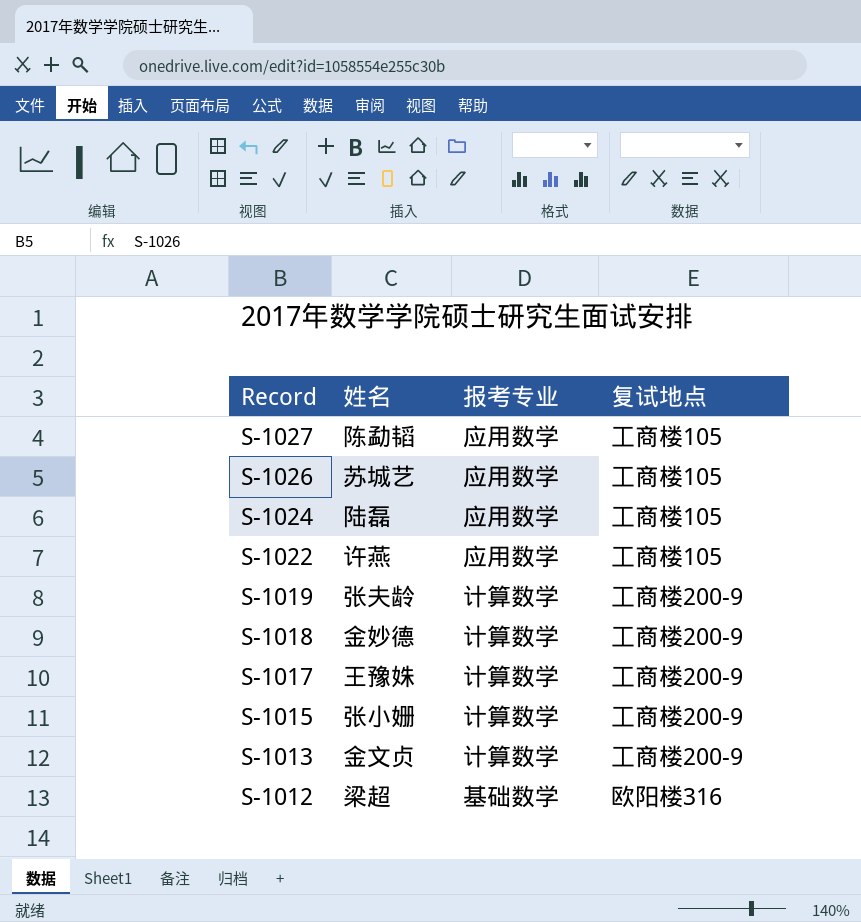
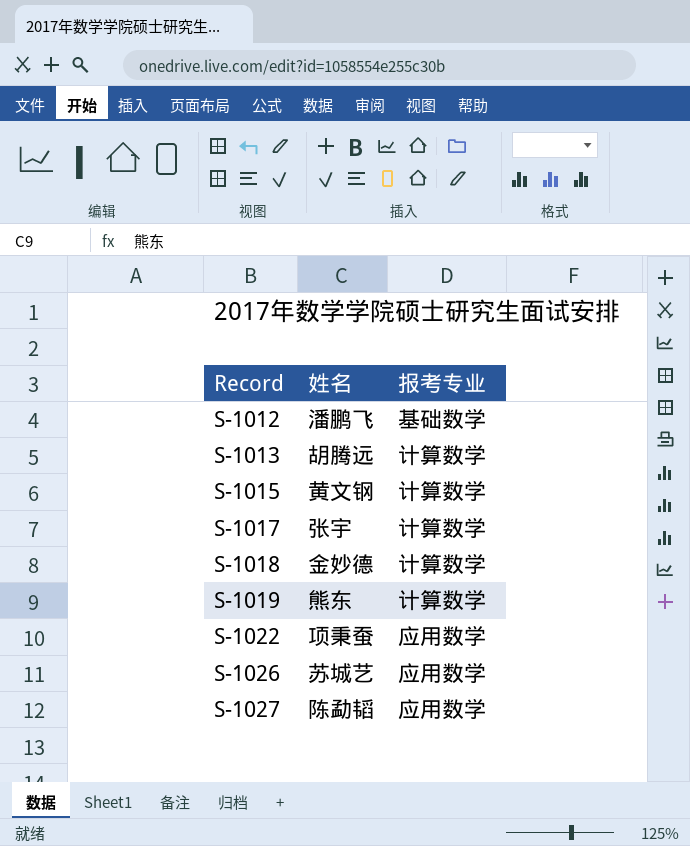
row order: Record descending -> Record ascending
column 复试地点 | position: 4 -> none
row S-1024: 陆磊 | 应用数学 | 工商楼105 -> none
S-1012 | 姓名: 梁超 -> 潘鹏飞
S-1013 | 姓名: 金文贞 -> 胡腾远
S-1015 | 姓名: 张小姗 -> 黄文钢
S-1017 | 姓名: 王豫姝 -> 张宇
S-1019 | 姓名: 张夫龄 -> 熊东
S-1022 | 姓名: 许燕 -> 项秉蚕

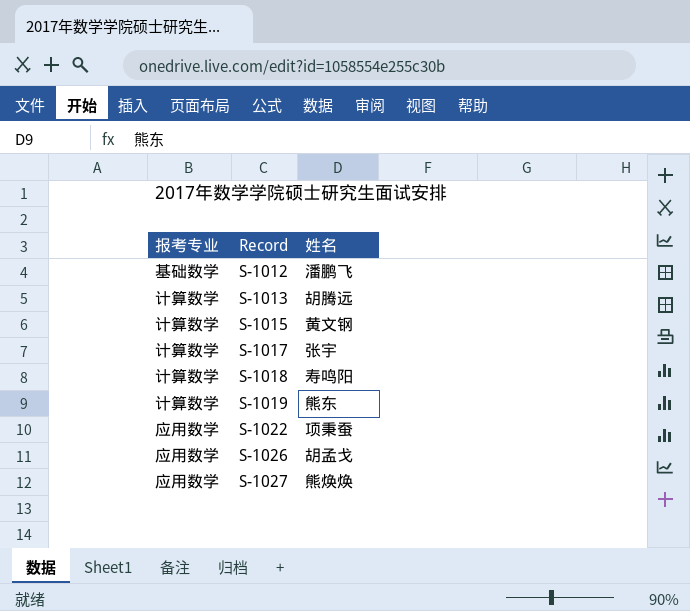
column 报考专业 | position: 3 -> 1
S-1018 | 姓名: 金妙德 -> 寿鸣阳
S-1026 | 姓名: 苏城艺 -> 胡孟戈
S-1027 | 姓名: 陈勐韬 -> 熊焕焕

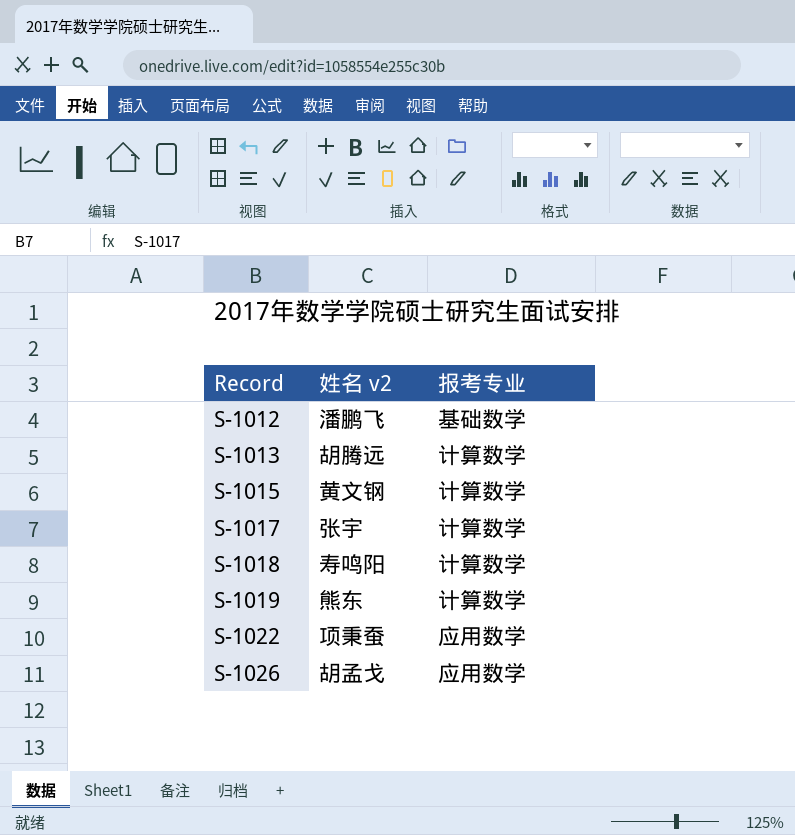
column name: 姓名 -> 姓名 v2
column 报考专业 | position: 1 -> 3
row S-1027: 应用数学 | 熊焕焕 -> none

